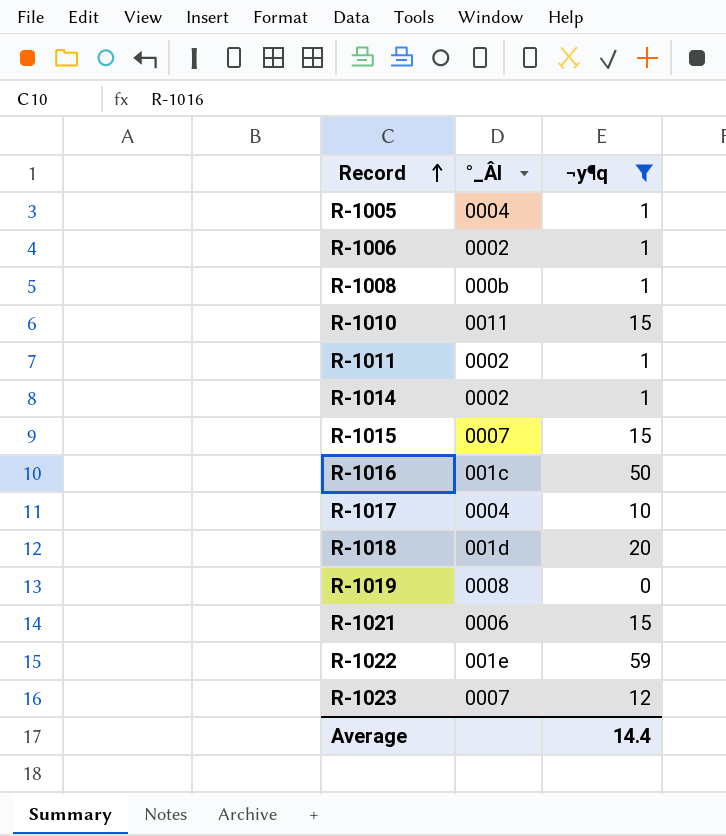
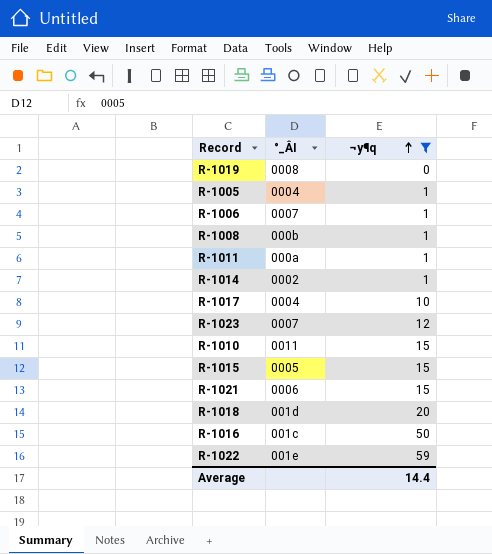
row order: Record ascending -> ¬y¶q ascending
R-1006 | °_ÂI: 0002 -> 0007
R-1011 | °_ÂI: 0002 -> 000a
R-1015 | °_ÂI: 0007 -> 0005

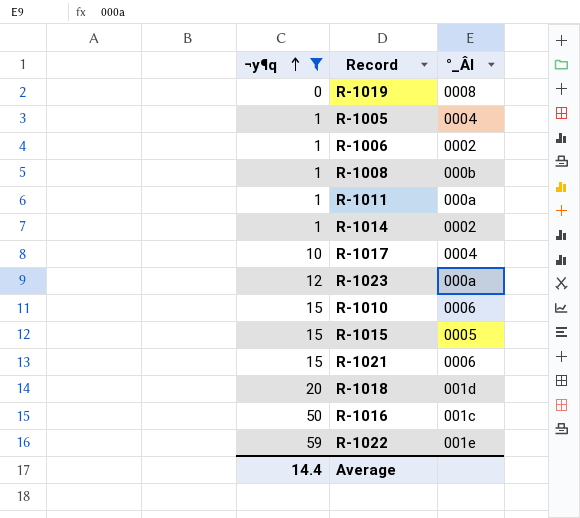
column ¬y¶q | position: 3 -> 1
R-1006 | °_ÂI: 0007 -> 0002
R-1023 | °_ÂI: 0007 -> 000a
R-1010 | °_ÂI: 0011 -> 0006

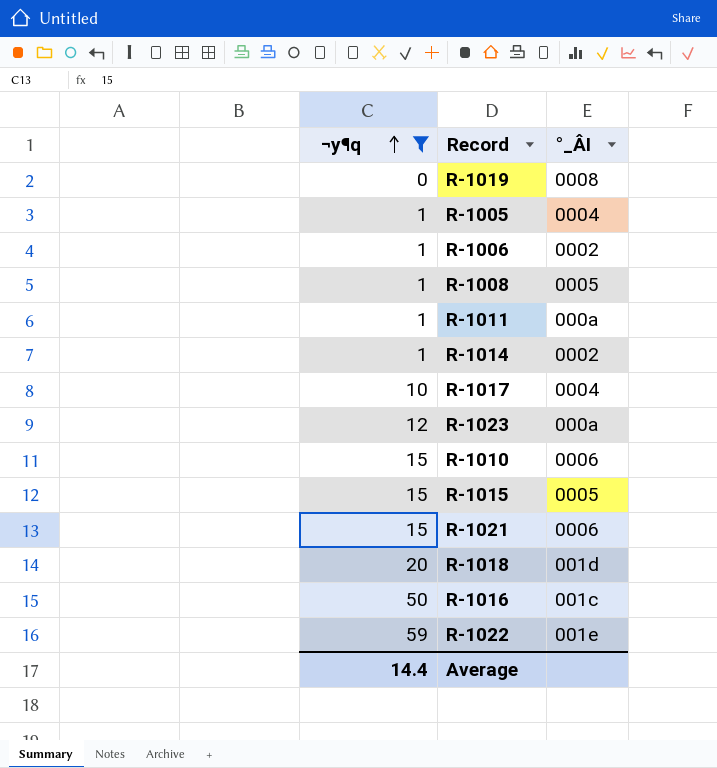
R-1008 | °_ÂI: 000b -> 0005

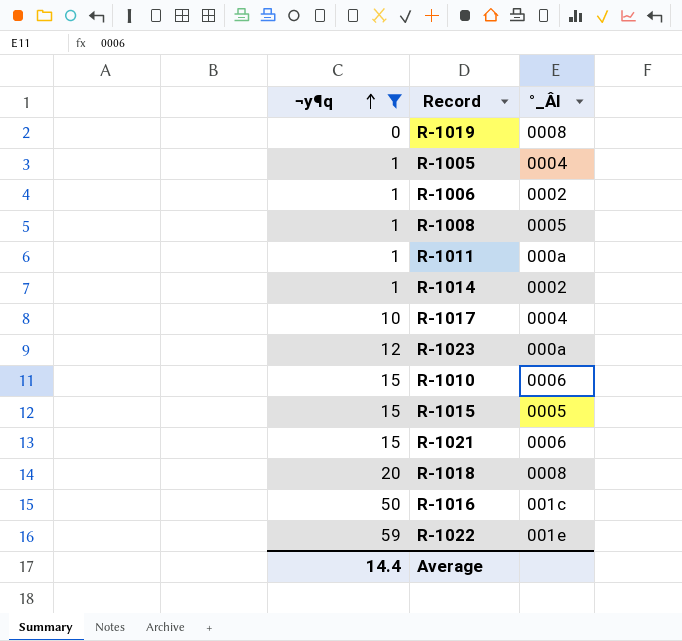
R-1018 | °_ÂI: 001d -> 0008

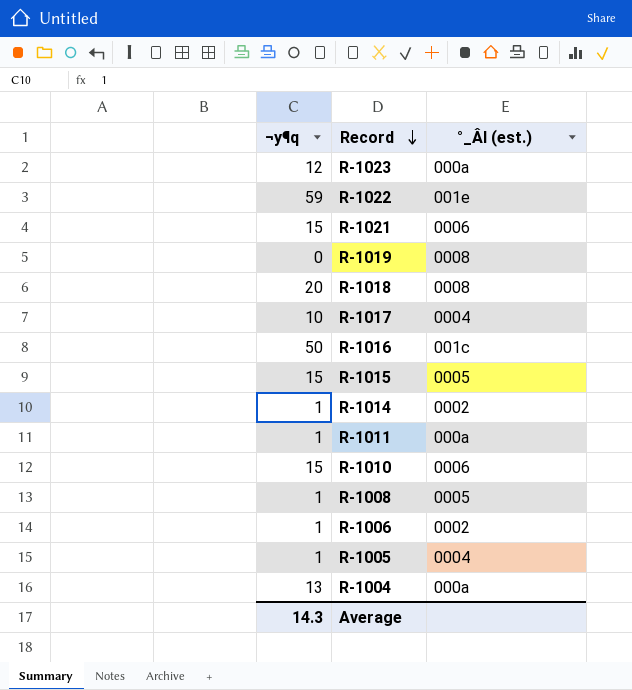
filter: ¬y¶q != 13 -> none
row order: ¬y¶q ascending -> Record descending
column name: °_ÂI -> °_ÂI (est.)
Average | ¬y¶q: 14.4 -> 14.3

